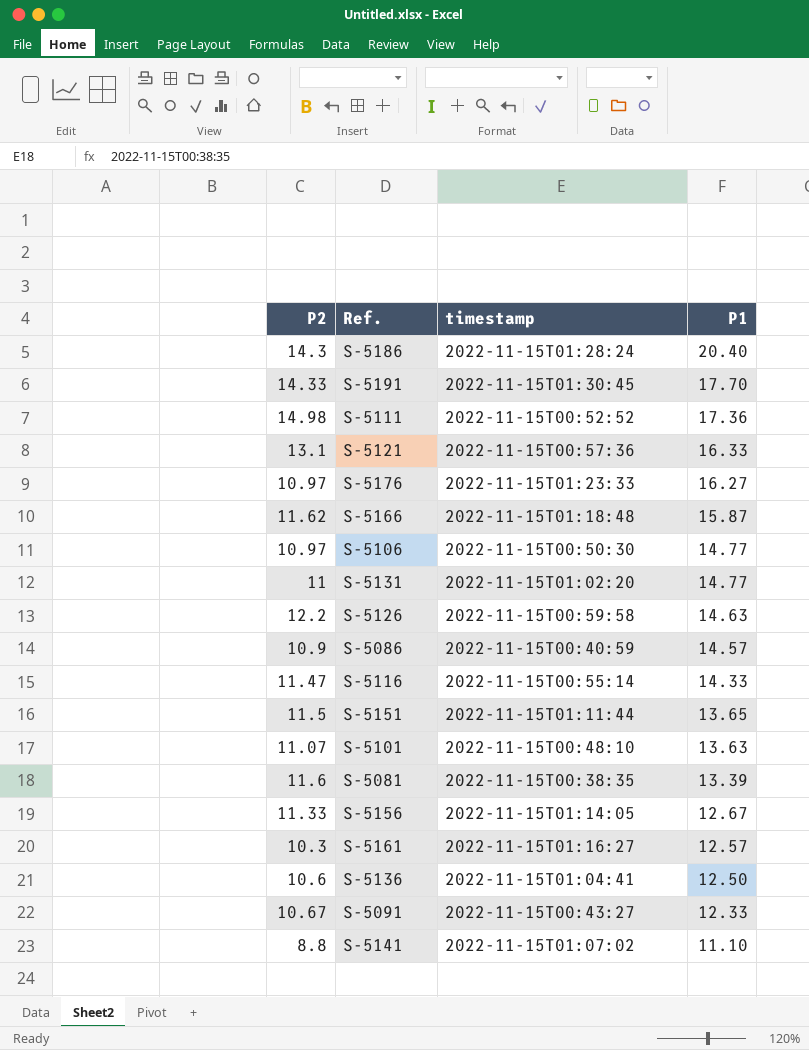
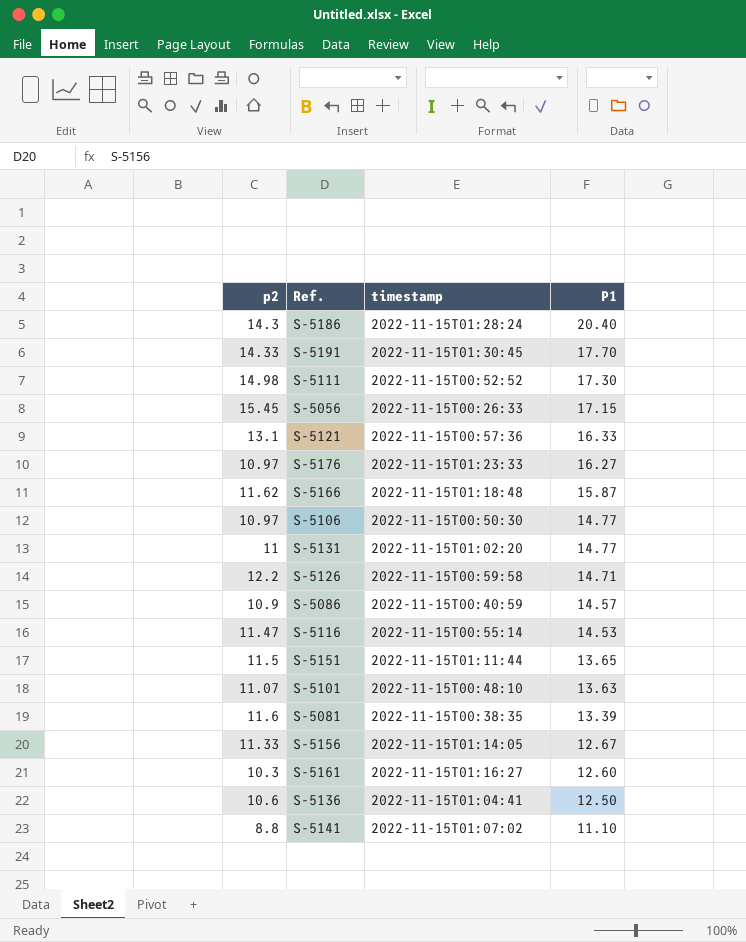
column name: P2 -> p2
row S-5091: 10.67 | 2022-11-15T00:43:27 | 12.33 -> none
S-5111 | P1: 17.36 -> 17.30
row S-5056: none -> 15.45 | 2022-11-15T00:26:33 | 17.15
S-5126 | P1: 14.63 -> 14.71
S-5116 | P1: 14.33 -> 14.53
S-5161 | P1: 12.57 -> 12.60

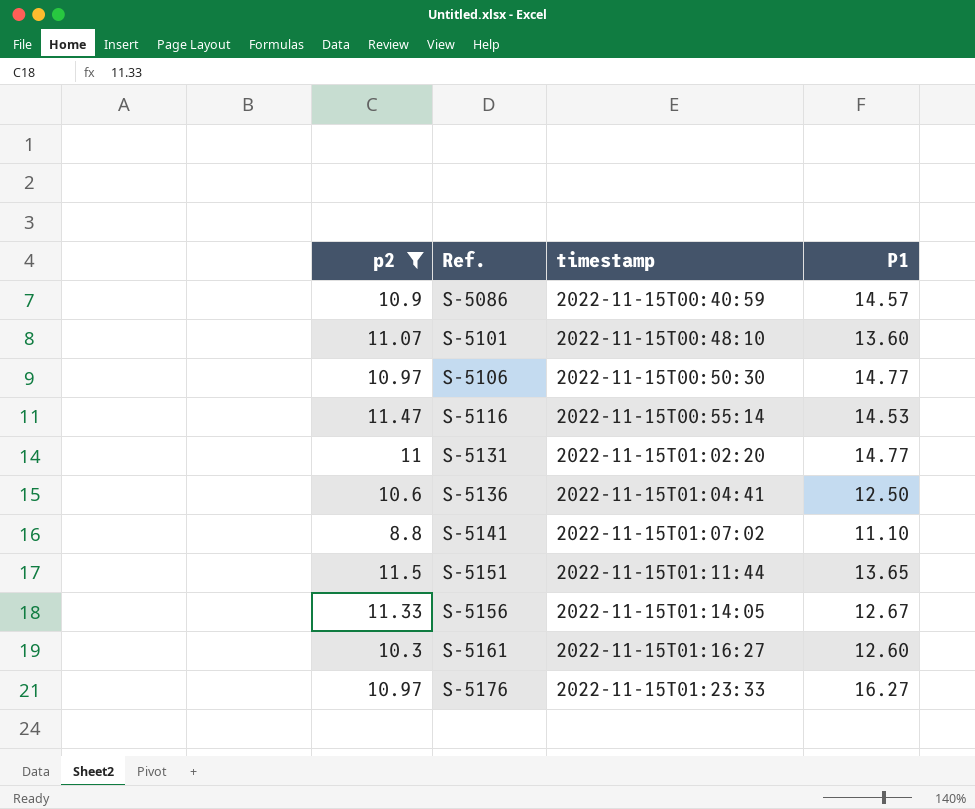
filter: none -> p2 <= 11.5
row order: P1 descending -> Ref. ascending
S-5101 | P1: 13.63 -> 13.60

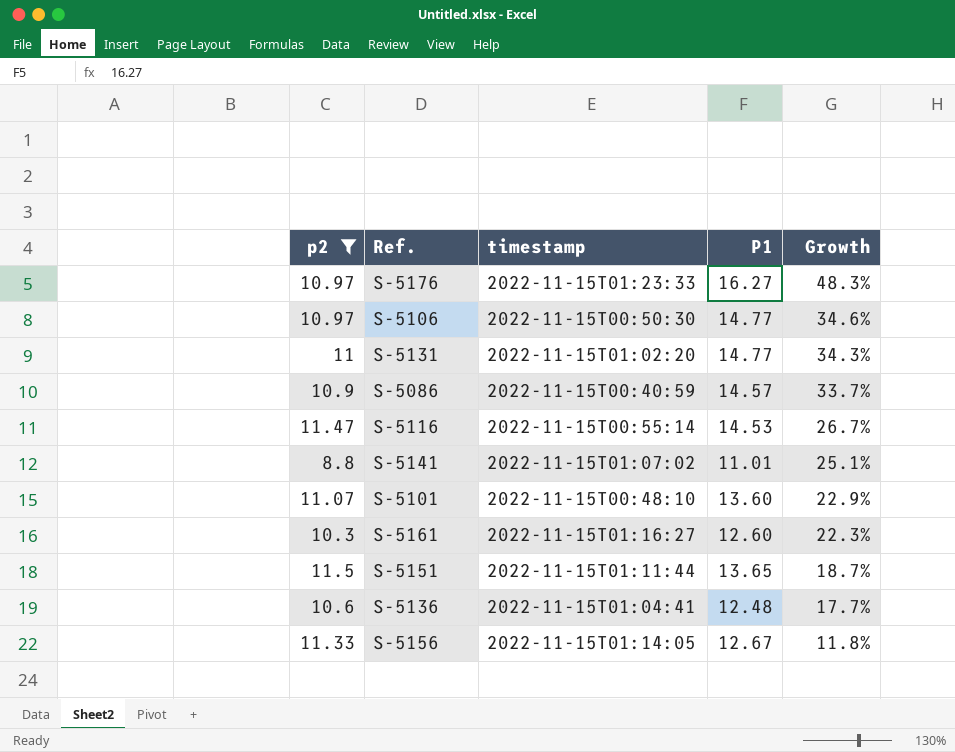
row order: Ref. ascending -> Growth descending
column Growth | formula: none -> ([P1] - [p2]) / [p2]
S-5141 | P1: 11.10 -> 11.01
S-5136 | P1: 12.50 -> 12.48

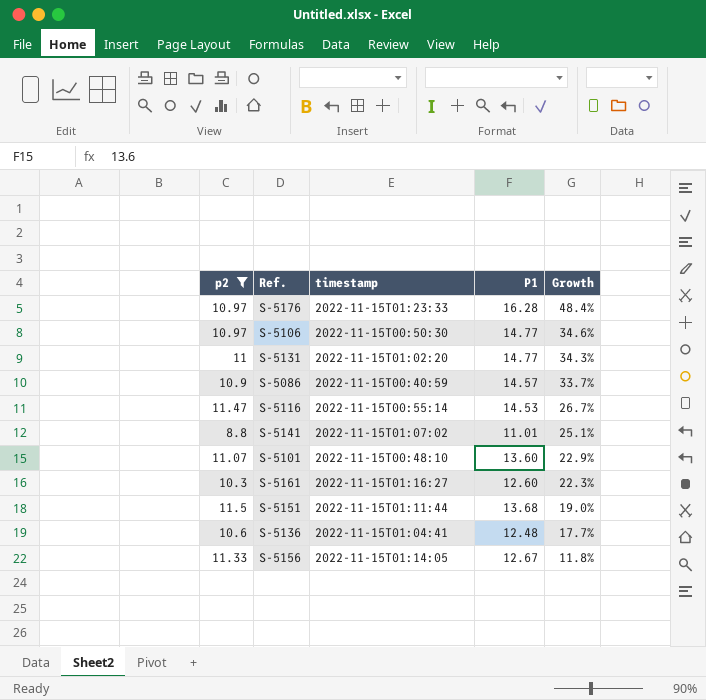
S-5176 | P1: 16.27 -> 16.28
S-5176 | Growth: 48.3% -> 48.4%
S-5151 | P1: 13.65 -> 13.68
S-5151 | Growth: 18.7% -> 19.0%

